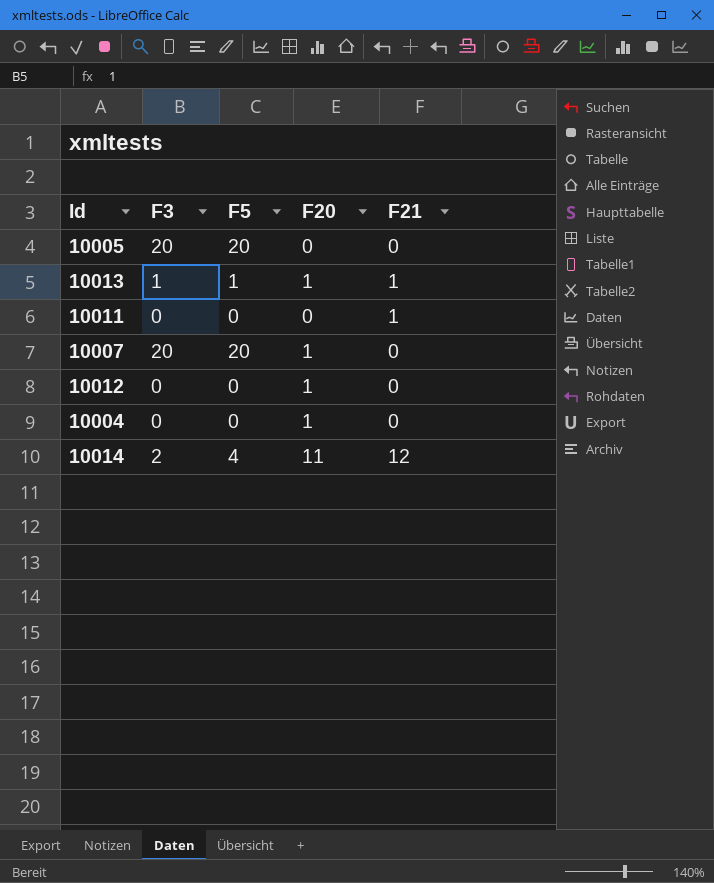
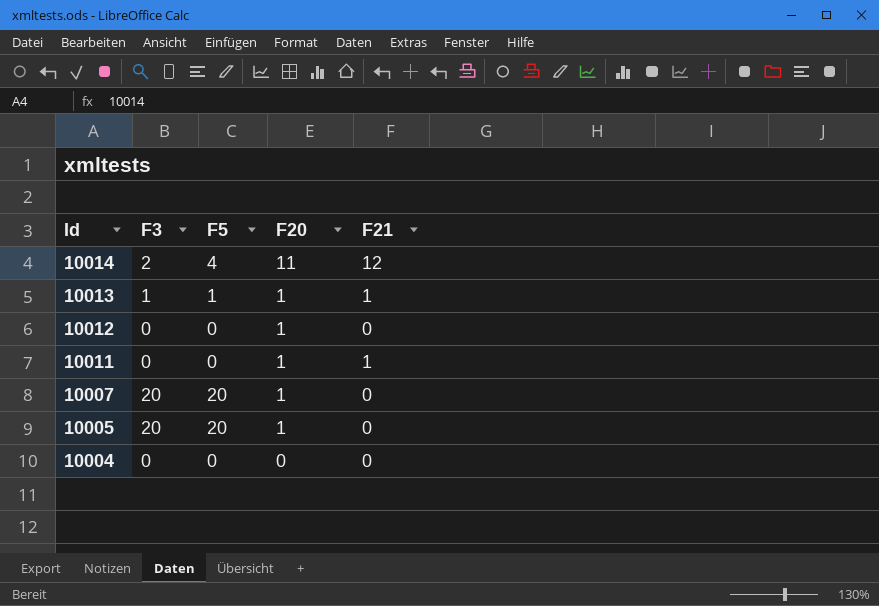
row order: none -> Id descending
10011 | F20: 0 -> 1
10005 | F20: 0 -> 1
10004 | F20: 1 -> 0

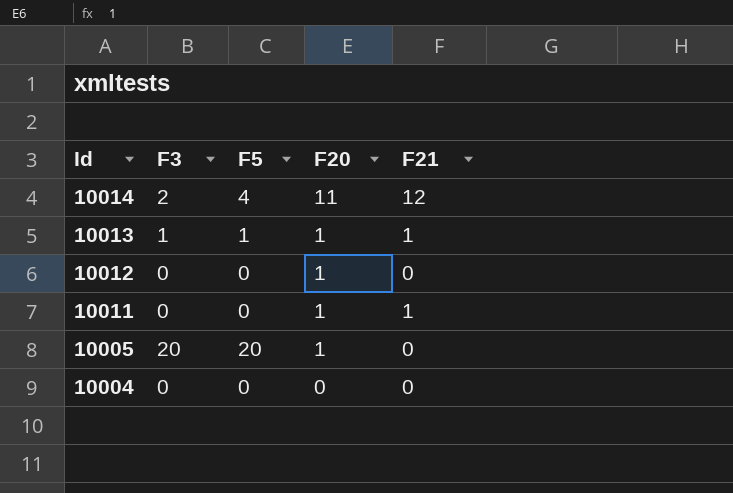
row 10007: 20 | 20 | 1 | 0 -> none

